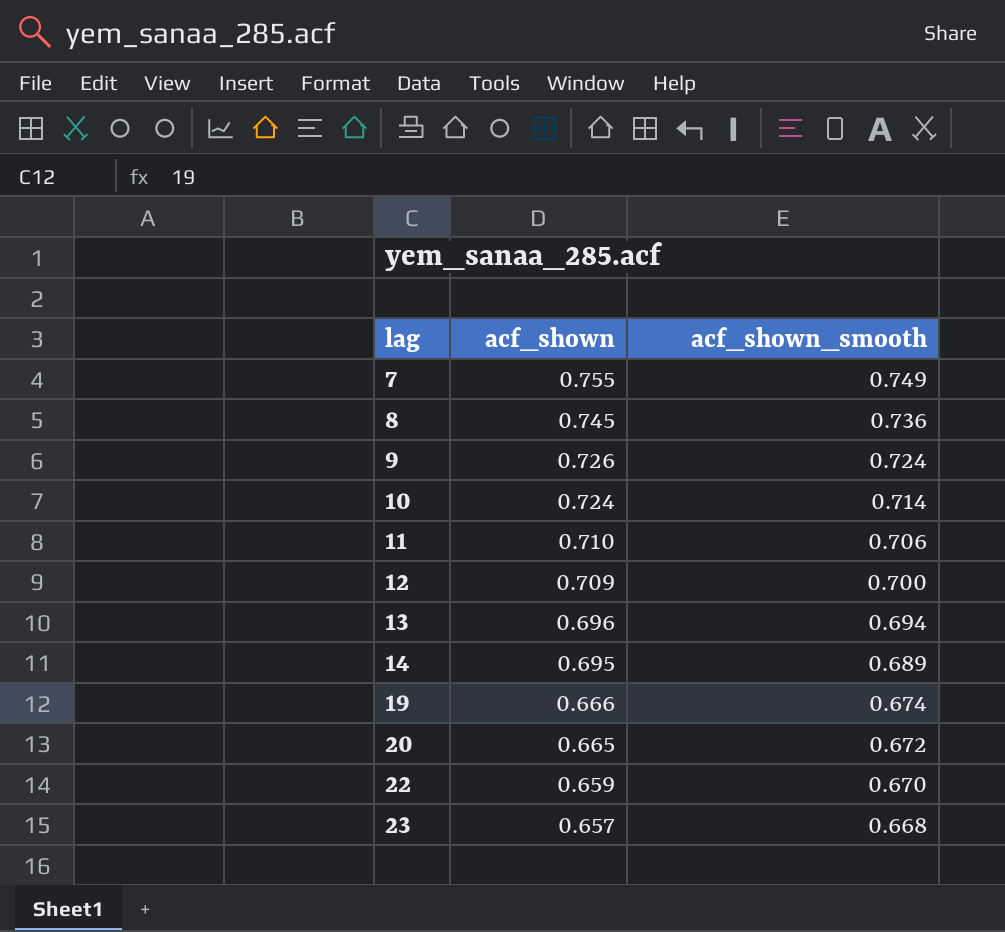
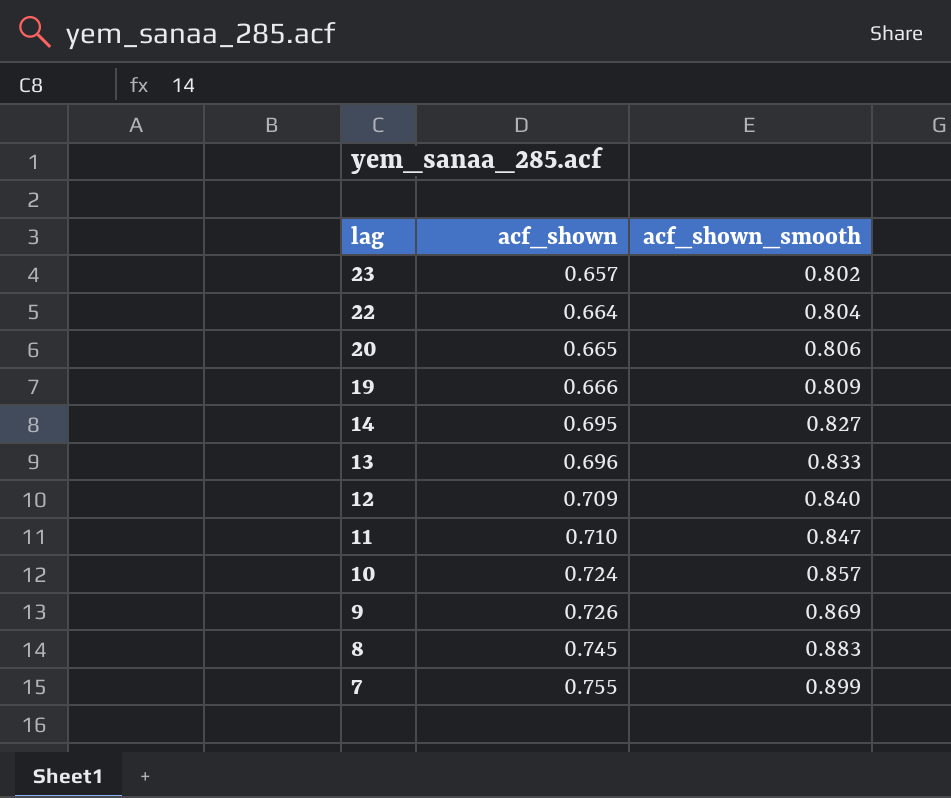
row order: lag ascending -> lag descending
23 | acf_shown_smooth: 0.668 -> 0.802
22 | acf_shown: 0.659 -> 0.664
22 | acf_shown_smooth: 0.670 -> 0.804
20 | acf_shown_smooth: 0.672 -> 0.806
19 | acf_shown_smooth: 0.674 -> 0.809
14 | acf_shown_smooth: 0.689 -> 0.827
13 | acf_shown_smooth: 0.694 -> 0.833
12 | acf_shown_smooth: 0.700 -> 0.840
11 | acf_shown_smooth: 0.706 -> 0.847
10 | acf_shown_smooth: 0.714 -> 0.857
9 | acf_shown_smooth: 0.724 -> 0.869
8 | acf_shown_smooth: 0.736 -> 0.883
7 | acf_shown_smooth: 0.749 -> 0.899

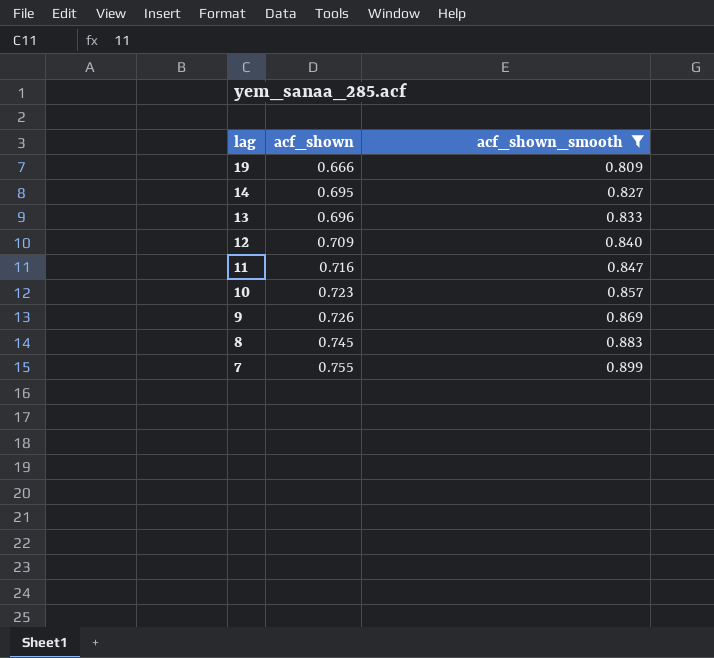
filter: none -> acf_shown_smooth >= 0.809
11 | acf_shown: 0.710 -> 0.716
10 | acf_shown: 0.724 -> 0.723

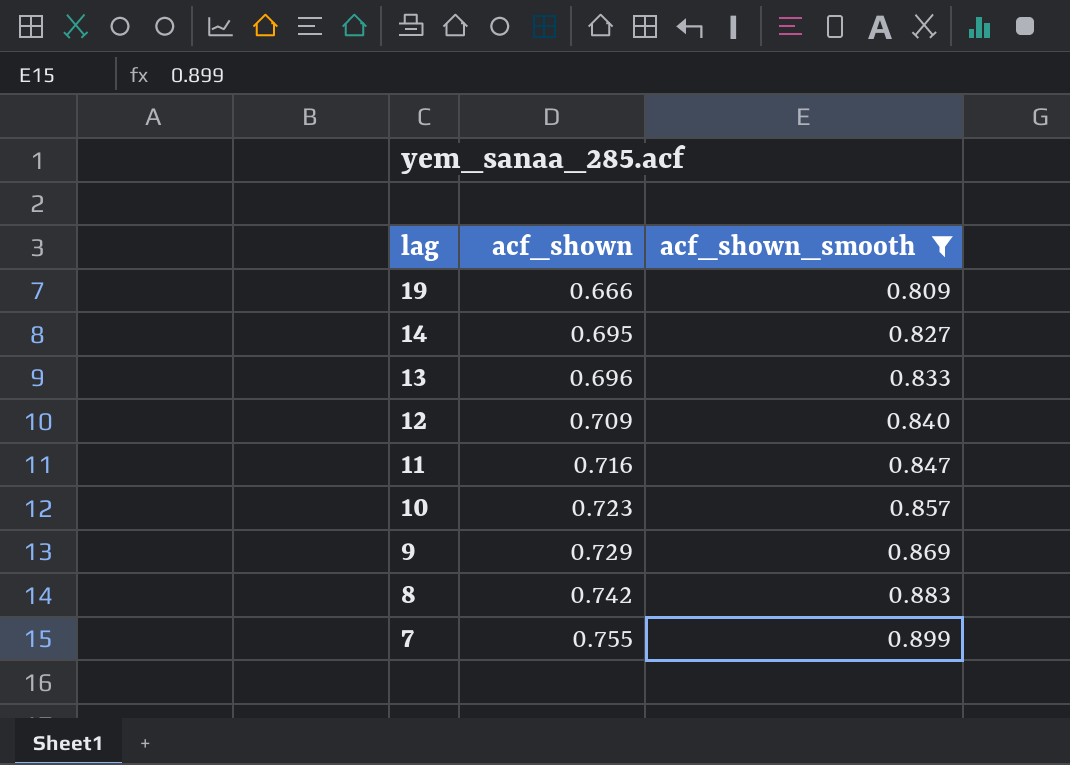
9 | acf_shown: 0.726 -> 0.729
8 | acf_shown: 0.745 -> 0.742

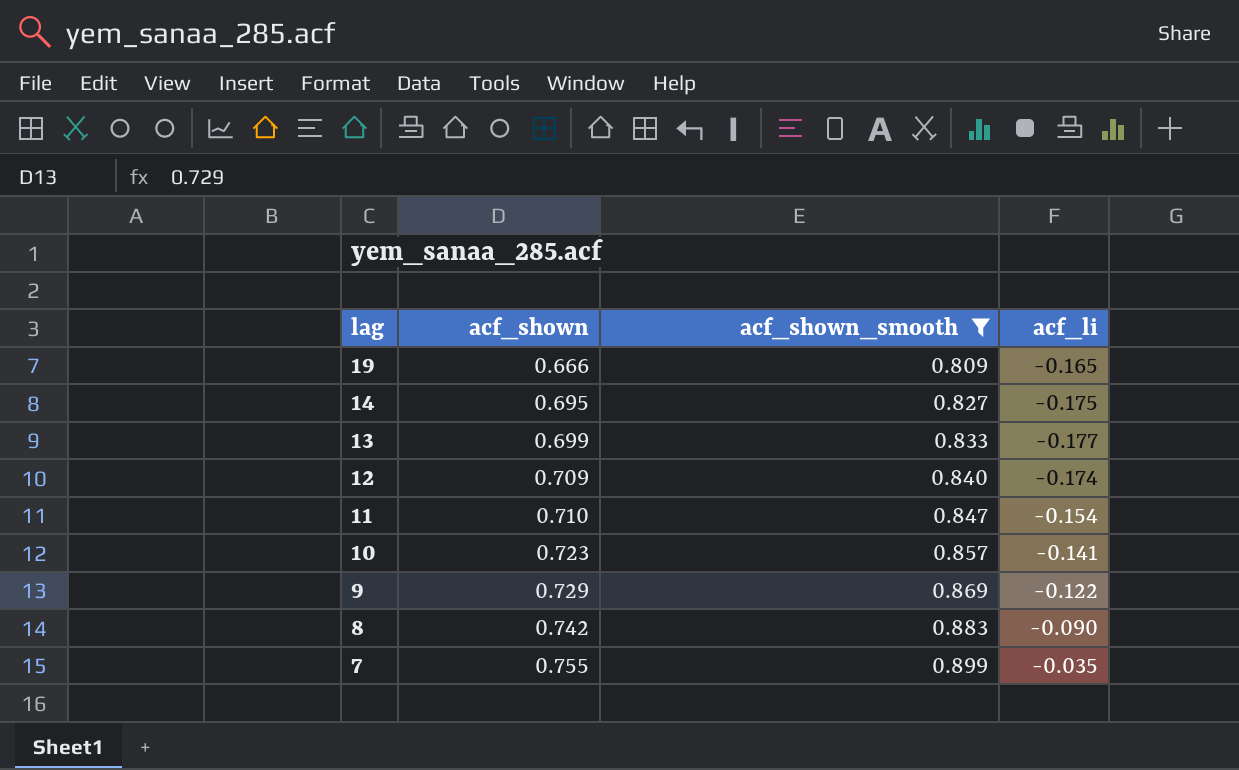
column acf_li | position: none -> 4
13 | acf_shown: 0.696 -> 0.699
11 | acf_shown: 0.716 -> 0.710

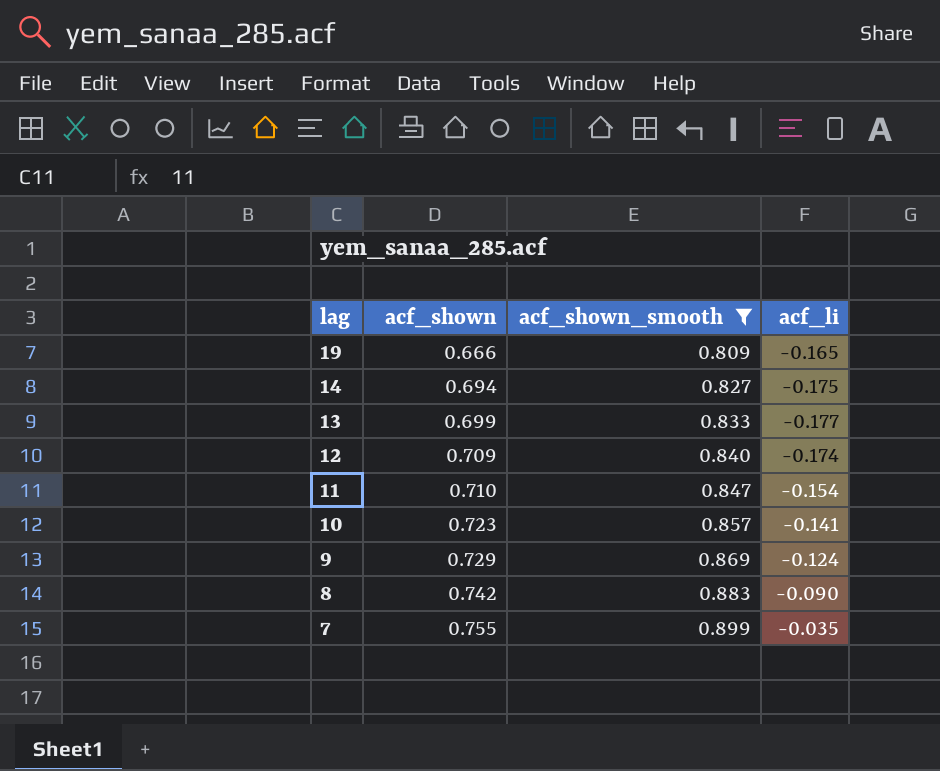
14 | acf_shown: 0.695 -> 0.694
9 | acf_li: -0.122 -> -0.124

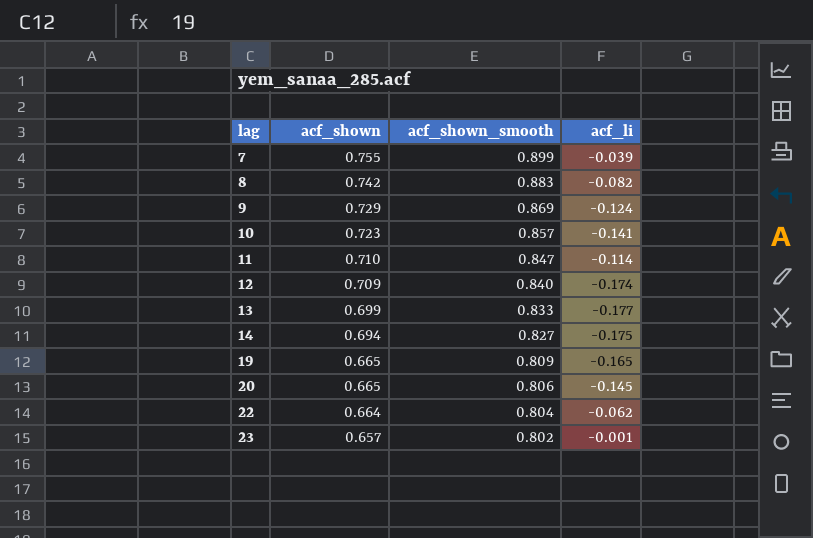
filter: acf_shown_smooth >= 0.809 -> none
row order: lag descending -> lag ascending
7 | acf_li: -0.035 -> -0.039
8 | acf_li: -0.090 -> -0.082
11 | acf_li: -0.154 -> -0.114
19 | acf_shown: 0.666 -> 0.665

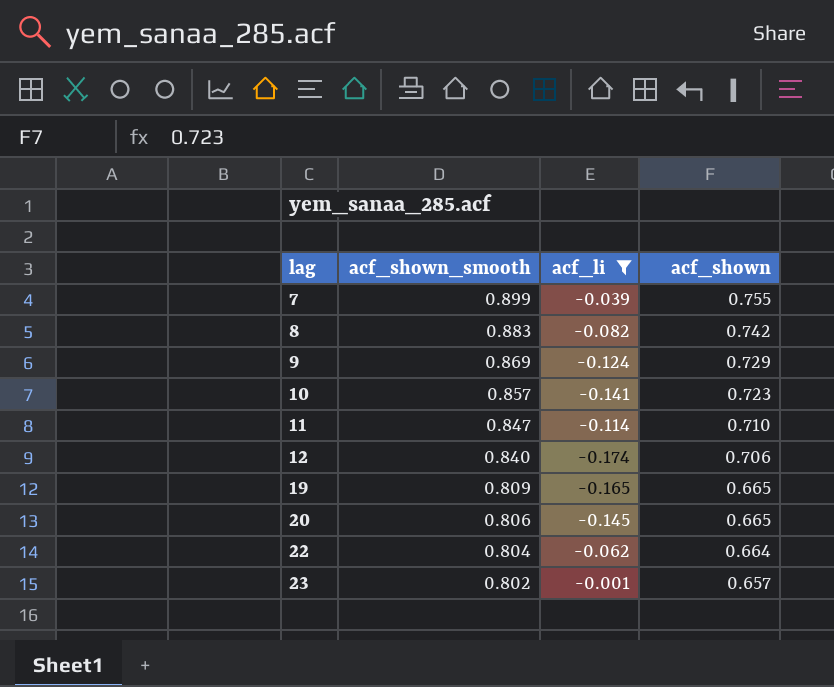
filter: none -> acf_li >= -0.174
column acf_shown | position: 2 -> 4
12 | acf_shown: 0.709 -> 0.706

